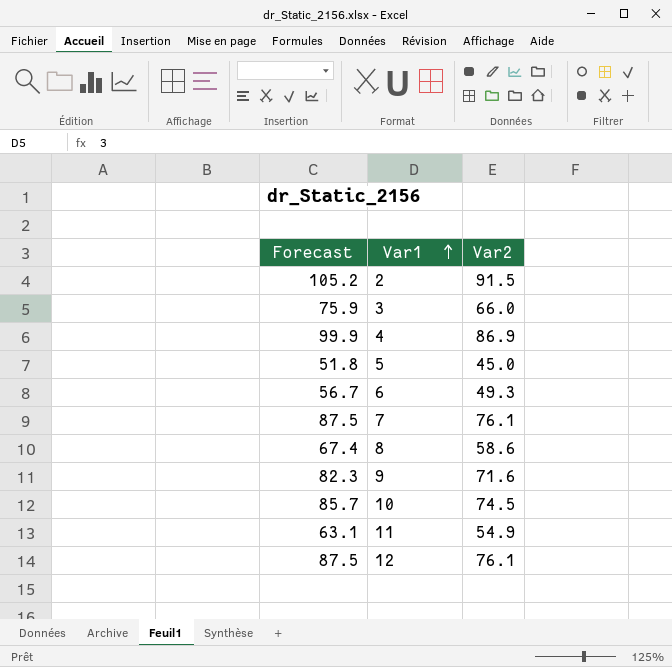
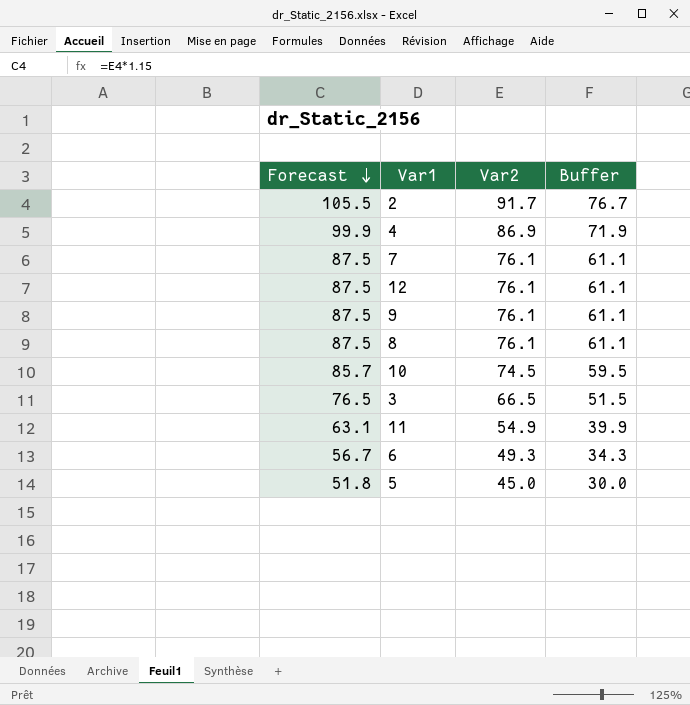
row order: Var1 ascending -> Forecast descending
column Buffer | formula: none -> [Var2] - 15
2 | Forecast: 105.2 -> 105.5
2 | Var2: 91.5 -> 91.7
9 | Forecast: 82.3 -> 87.5
9 | Var2: 71.6 -> 76.1
8 | Forecast: 67.4 -> 87.5
8 | Var2: 58.6 -> 76.1
3 | Forecast: 75.9 -> 76.5
3 | Var2: 66.0 -> 66.5

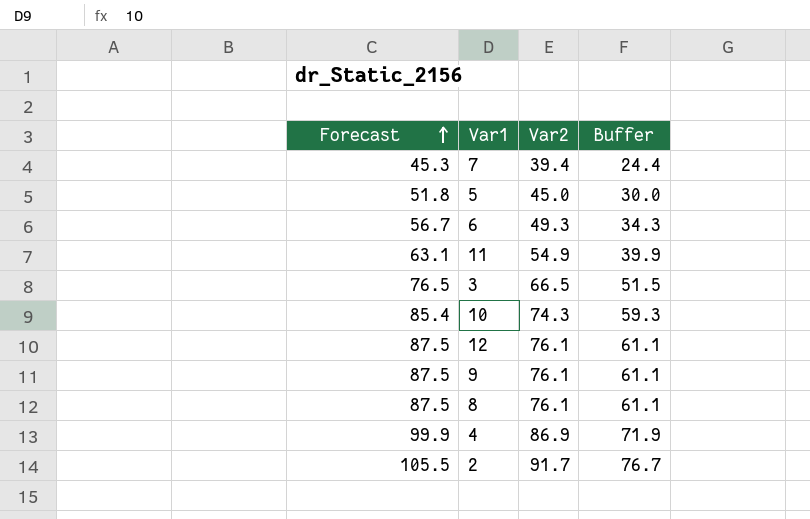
row order: Forecast descending -> Forecast ascending
7 | Forecast: 87.5 -> 45.3
7 | Var2: 76.1 -> 39.4
7 | Buffer: 61.1 -> 24.4
10 | Forecast: 85.7 -> 85.4
10 | Var2: 74.5 -> 74.3
10 | Buffer: 59.5 -> 59.3

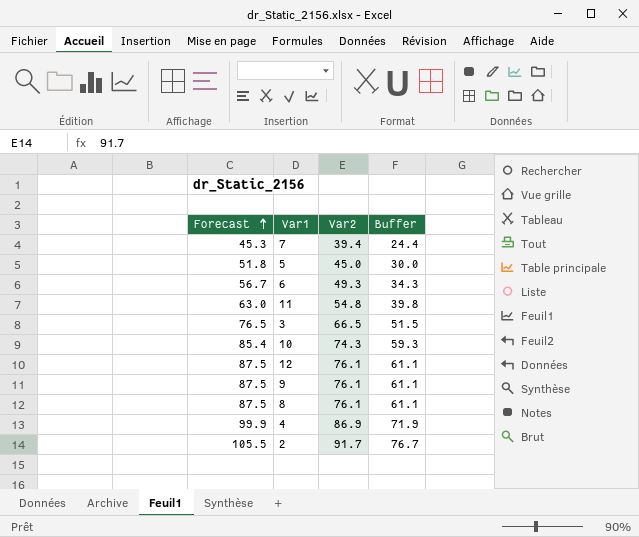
11 | Forecast: 63.1 -> 63.0
11 | Var2: 54.9 -> 54.8
11 | Buffer: 39.9 -> 39.8

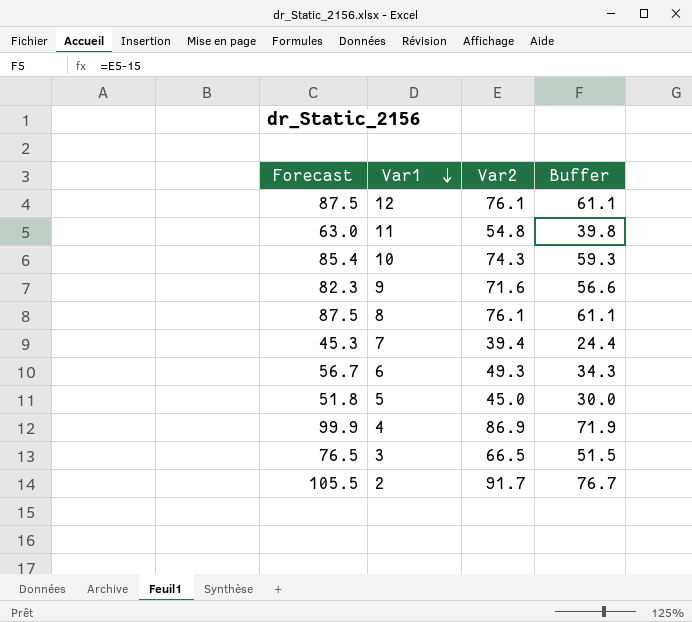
row order: Forecast ascending -> Var1 descending
9 | Forecast: 87.5 -> 82.3
9 | Var2: 76.1 -> 71.6
9 | Buffer: 61.1 -> 56.6

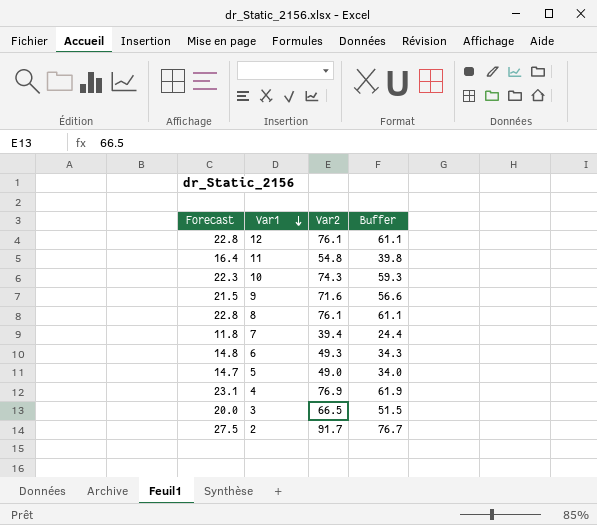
column Forecast | formula: [Var2] * 1.15 -> [Var2] * 0.3
5 | Var2: 45.0 -> 49.0
5 | Buffer: 30.0 -> 34.0
4 | Var2: 86.9 -> 76.9
4 | Buffer: 71.9 -> 61.9

